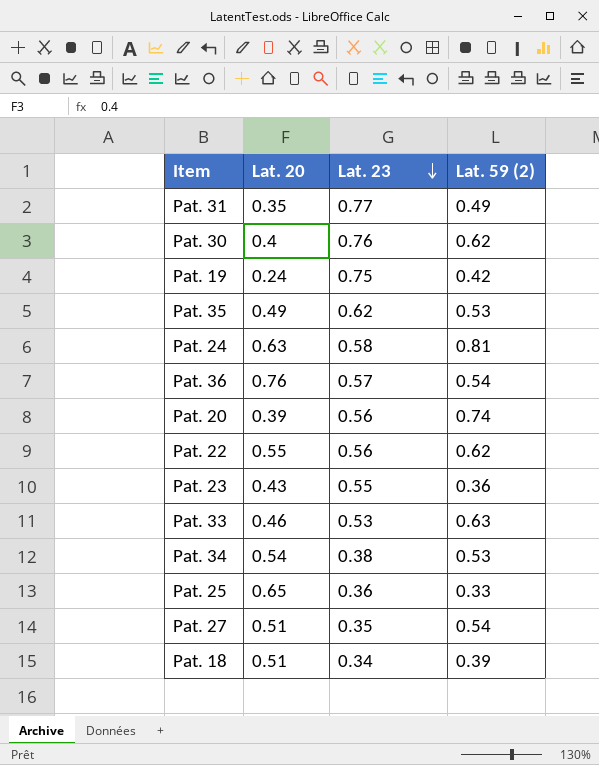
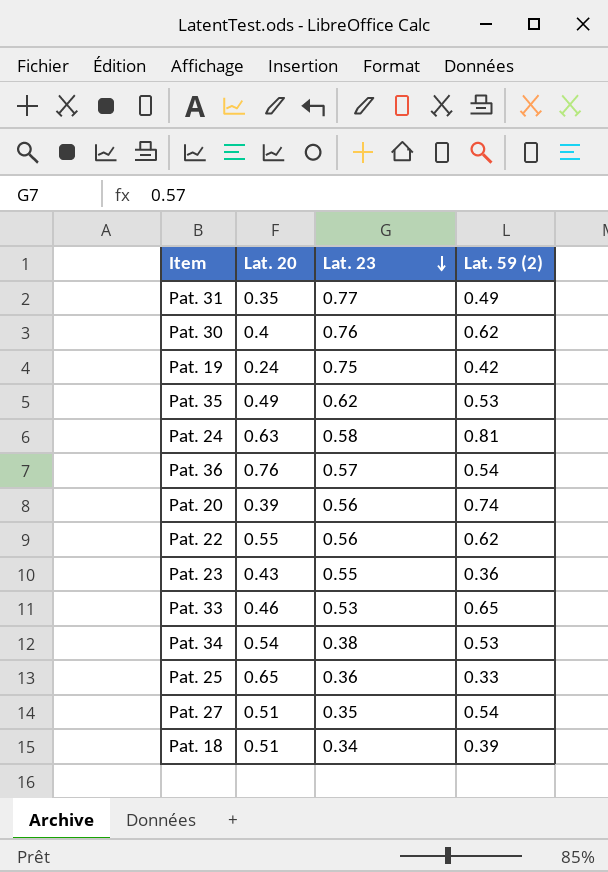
Pat. 33 | Lat. 59 (2): 0.63 -> 0.65

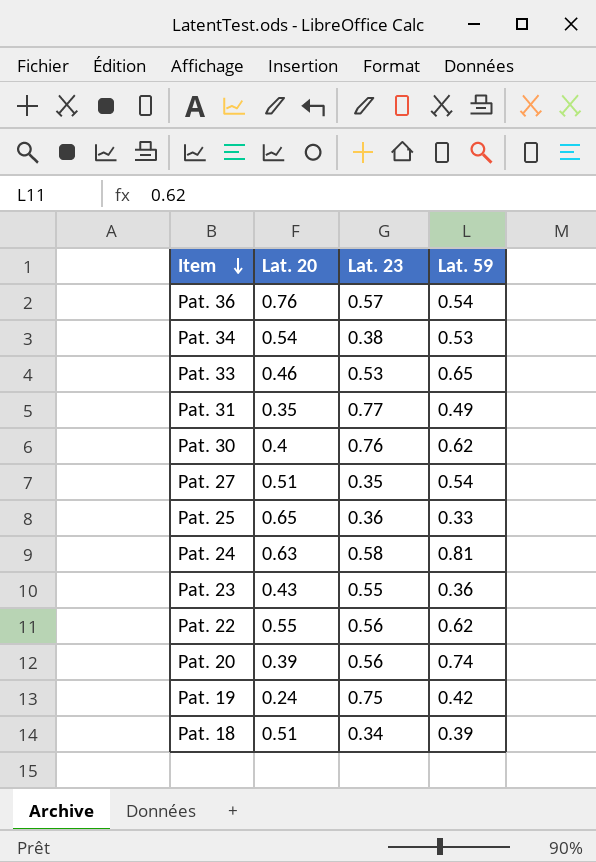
row order: Lat. 23 descending -> Item descending
column name: Lat. 59 (2) -> Lat. 59
row Pat. 35: 0.49 | 0.62 | 0.53 -> none

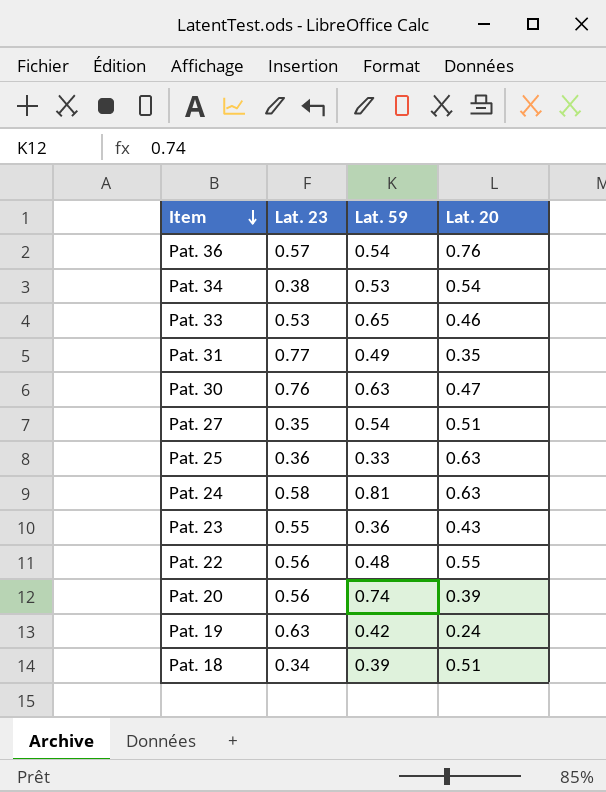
column Lat. 20 | position: 2 -> 4
Pat. 30 | Lat. 59: 0.62 -> 0.63
Pat. 30 | Lat. 20: 0.4 -> 0.47
Pat. 25 | Lat. 20: 0.65 -> 0.63
Pat. 22 | Lat. 59: 0.62 -> 0.48
Pat. 19 | Lat. 23: 0.75 -> 0.63

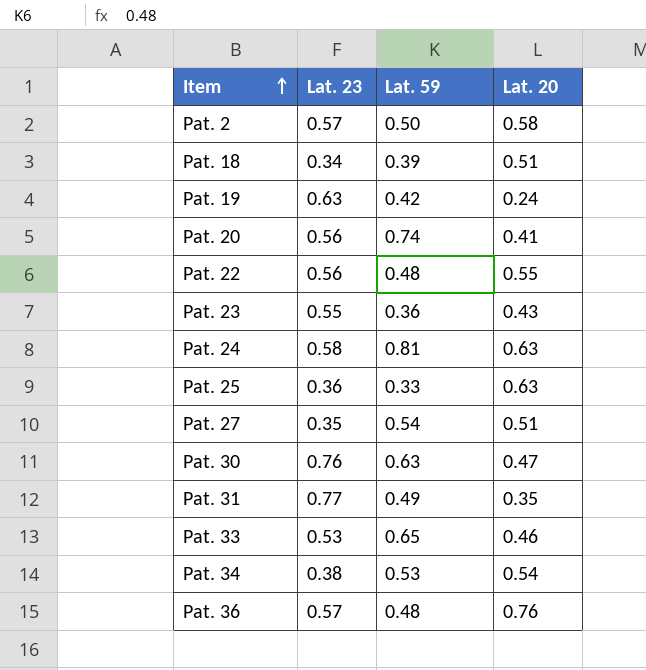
row order: Item descending -> Item ascending
row Pat. 2: none -> 0.57 | 0.50 | 0.58
Pat. 20 | Lat. 20: 0.39 -> 0.41
Pat. 36 | Lat. 59: 0.54 -> 0.48

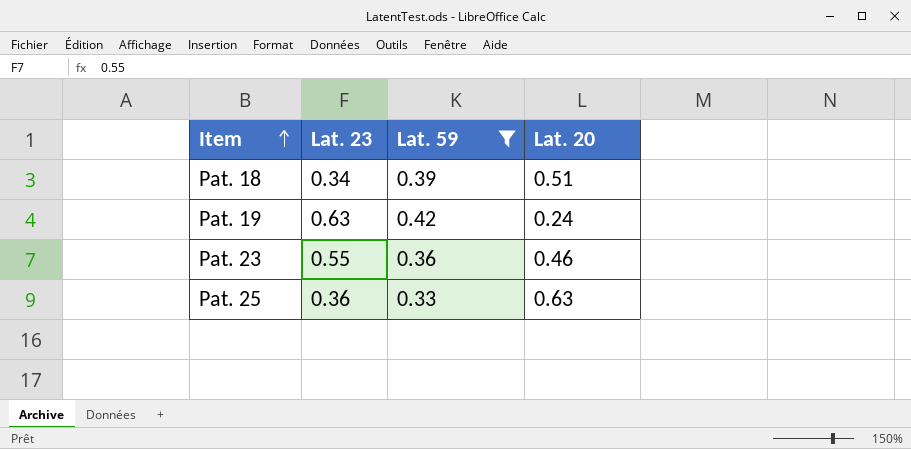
filter: none -> Lat. 59 <= 0.42
Pat. 23 | Lat. 20: 0.43 -> 0.46

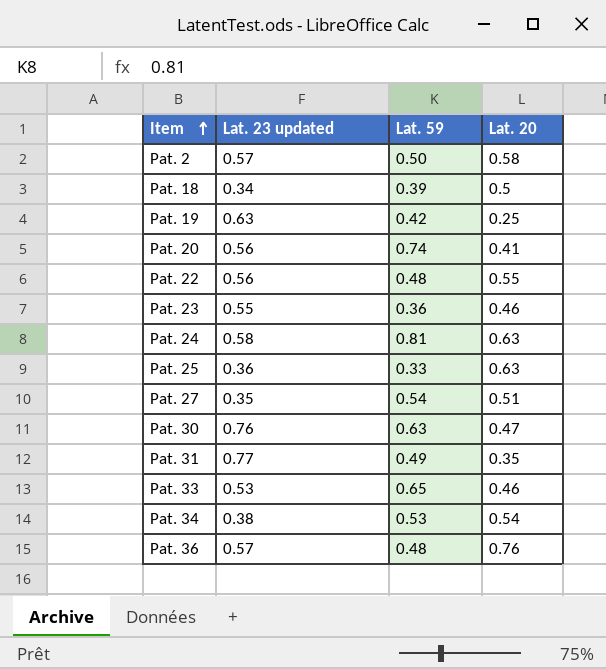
filter: Lat. 59 <= 0.42 -> none
column name: Lat. 23 -> Lat. 23 updated
Pat. 18 | Lat. 20: 0.51 -> 0.5
Pat. 19 | Lat. 20: 0.24 -> 0.25

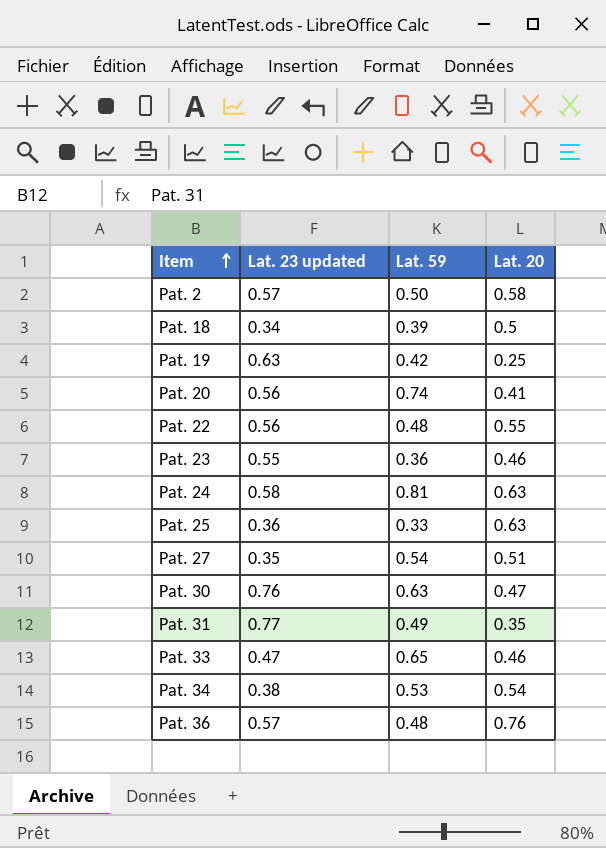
Pat. 33 | Lat. 23 updated: 0.53 -> 0.47

